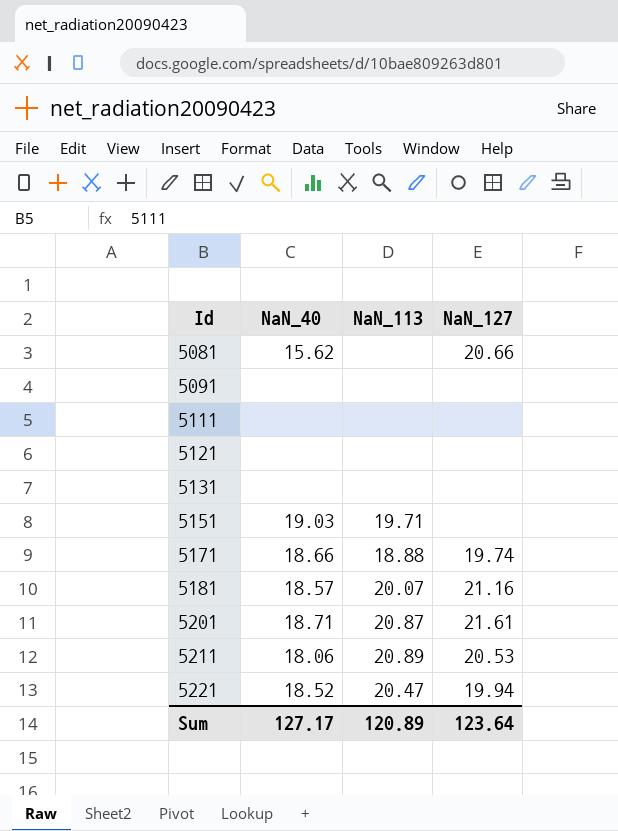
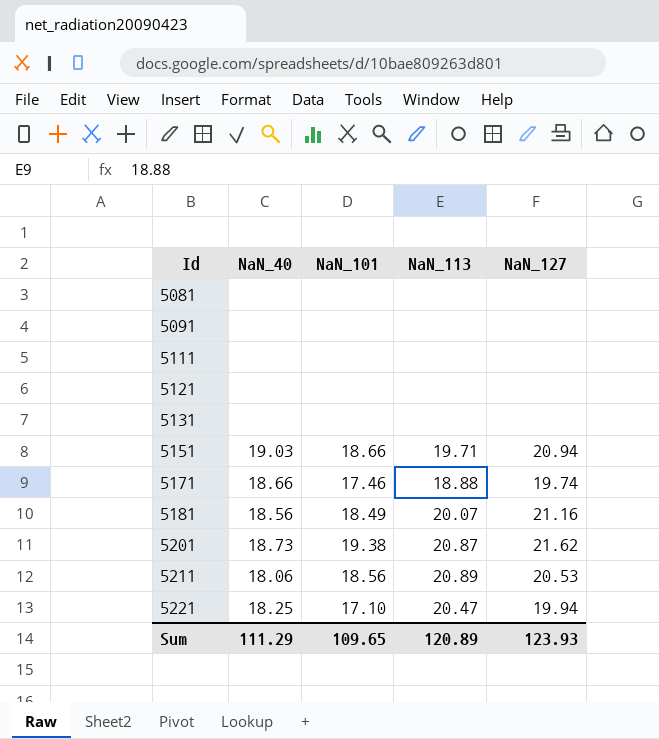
column NaN_101 | position: none -> 3
5081 | NaN_40: 15.62 -> none
5081 | NaN_127: 20.66 -> none
5151 | NaN_127: none -> 20.94
5181 | NaN_40: 18.57 -> 18.56
5201 | NaN_40: 18.71 -> 18.73
5201 | NaN_127: 21.61 -> 21.62
5221 | NaN_40: 18.52 -> 18.25
Sum | NaN_40: 127.17 -> 111.29
Sum | NaN_127: 123.64 -> 123.93

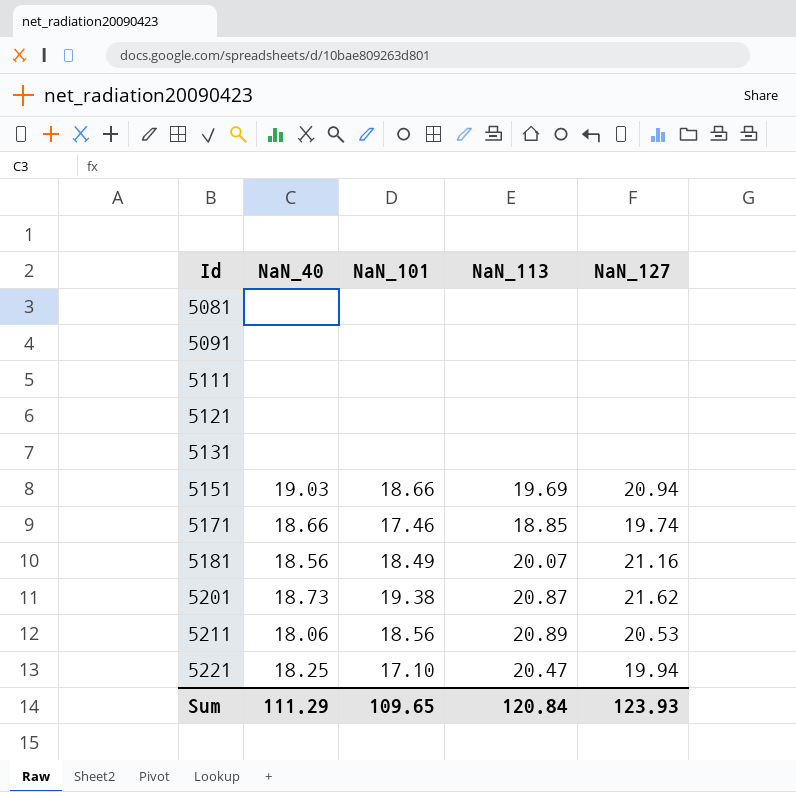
5151 | NaN_113: 19.71 -> 19.69
5171 | NaN_113: 18.88 -> 18.85
Sum | NaN_113: 120.89 -> 120.84

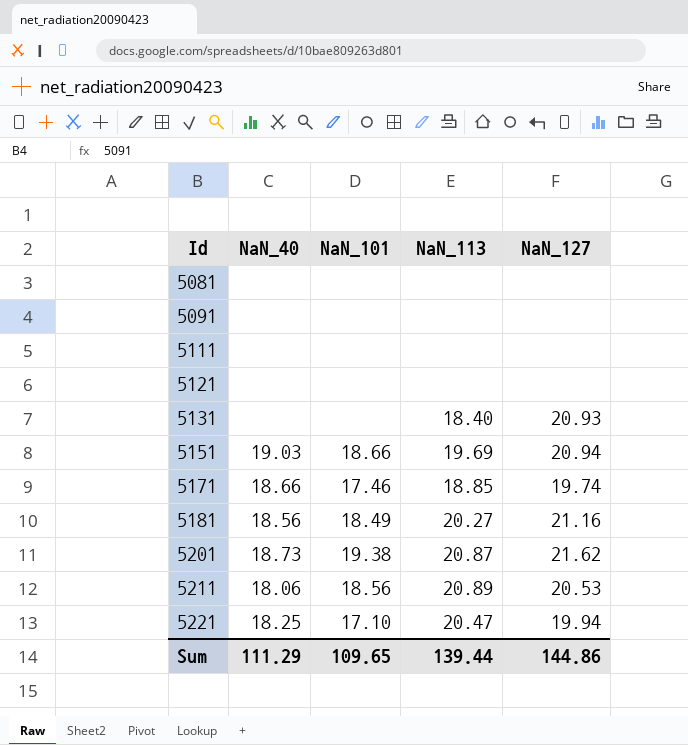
5131 | NaN_113: none -> 18.40
5131 | NaN_127: none -> 20.93
5181 | NaN_113: 20.07 -> 20.27
Sum | NaN_113: 120.84 -> 139.44
Sum | NaN_127: 123.93 -> 144.86

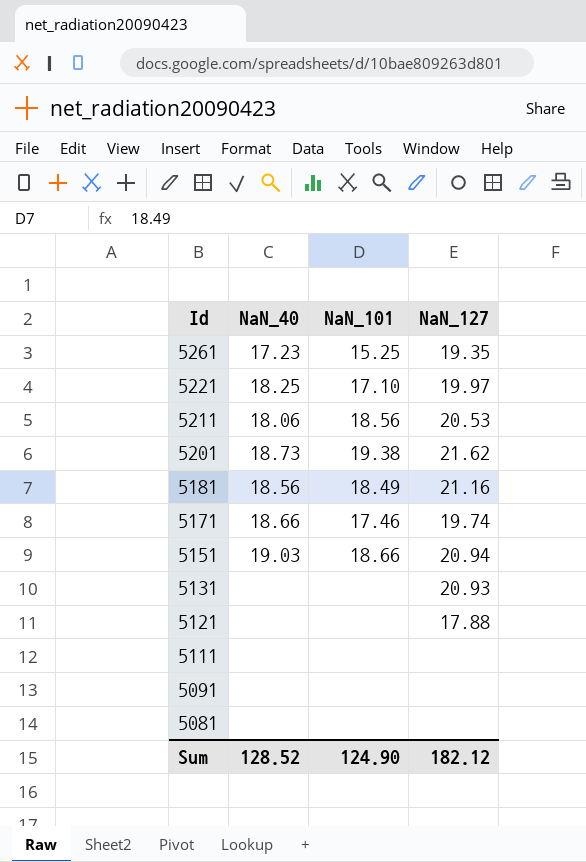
row order: Id ascending -> Id descending
column NaN_113 | position: 4 -> none
row 5261: none -> 17.23 | 15.25 | 19.35
5221 | NaN_127: 19.94 -> 19.97
5121 | NaN_127: none -> 17.88
Sum | NaN_40: 111.29 -> 128.52
Sum | NaN_101: 109.65 -> 124.90
Sum | NaN_127: 144.86 -> 182.12

